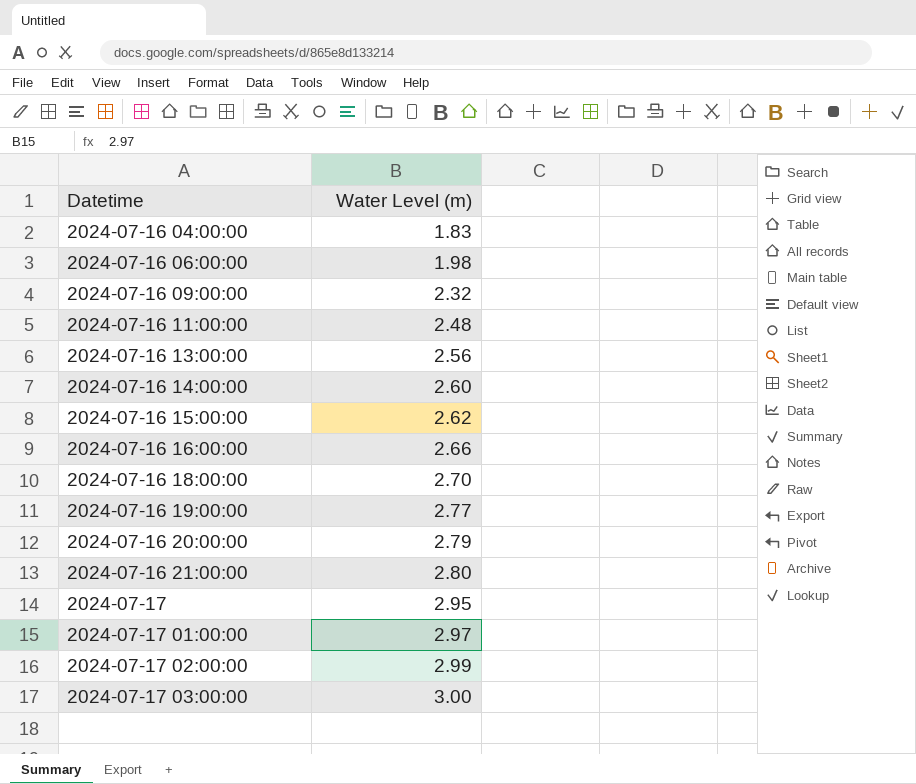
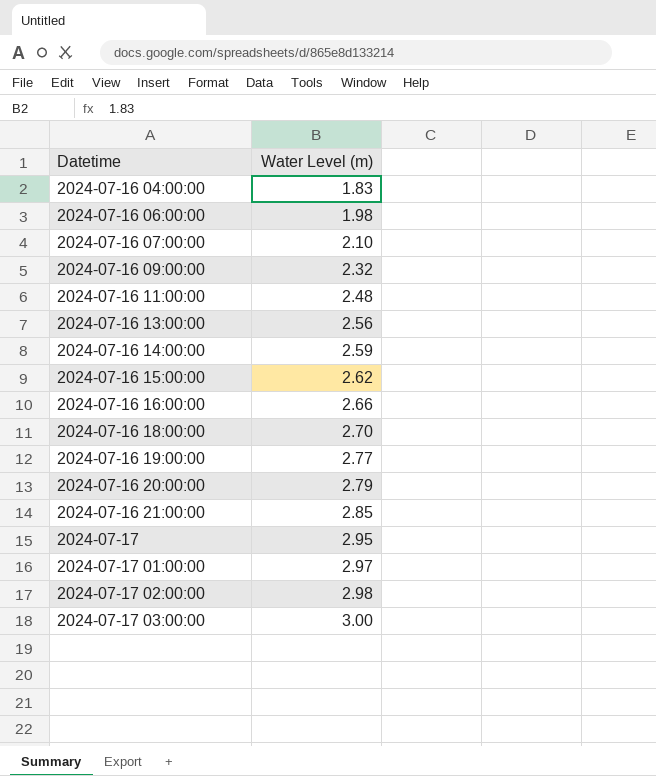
row 2024-07-16 07:00:00: none -> 2.10
2024-07-16 14:00:00 | Water Level (m): 2.60 -> 2.59
2024-07-16 21:00:00 | Water Level (m): 2.80 -> 2.85
2024-07-17 02:00:00 | Water Level (m): 2.99 -> 2.98

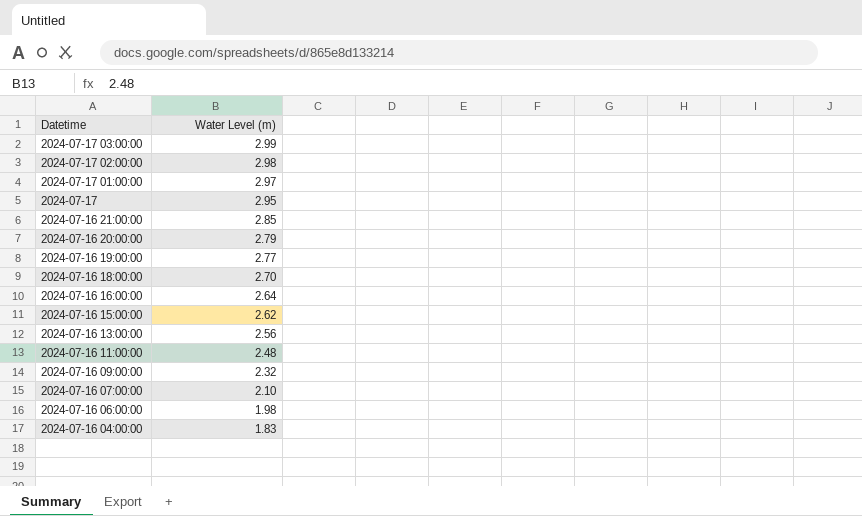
row order: Datetime ascending -> Datetime descending
row 2024-07-16 14:00:00: 2.59 -> none
2024-07-17 03:00:00 | Water Level (m): 3.00 -> 2.99
2024-07-16 16:00:00 | Water Level (m): 2.66 -> 2.64

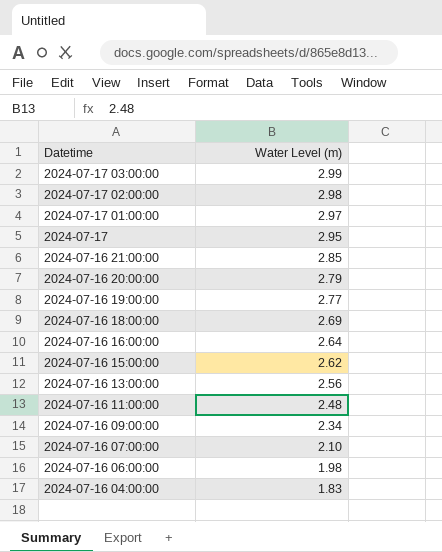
2024-07-16 18:00:00 | Water Level (m): 2.70 -> 2.69
2024-07-16 09:00:00 | Water Level (m): 2.32 -> 2.34

